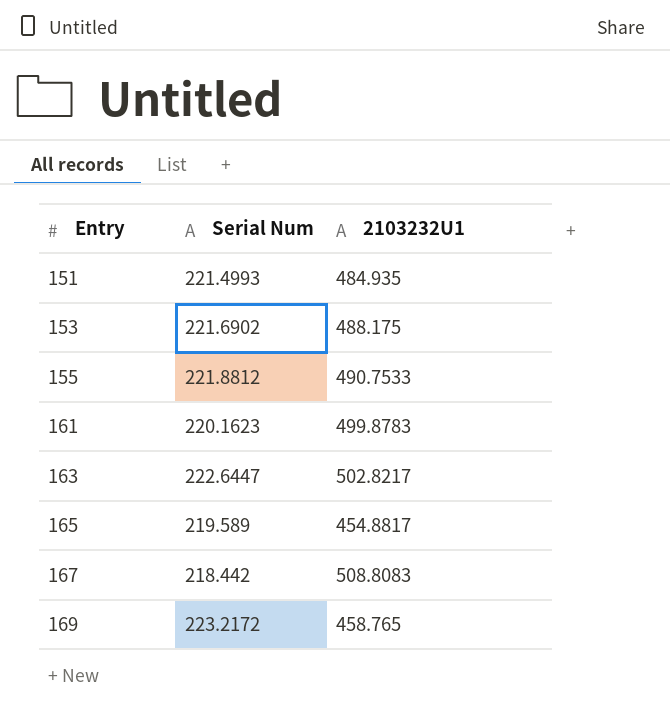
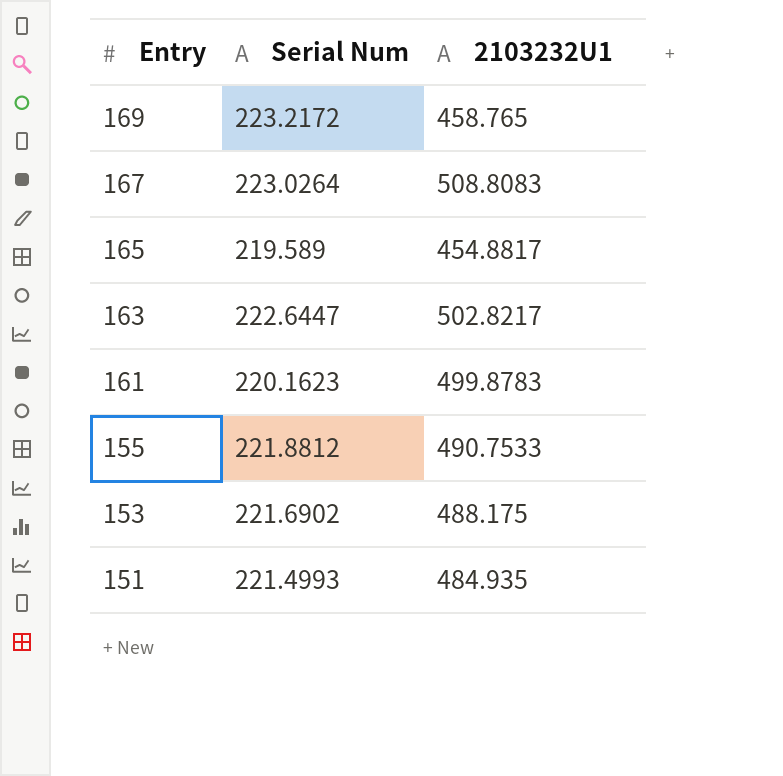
row order: Entry ascending -> Entry descending
167 | Serial Num: 218.442 -> 223.0264

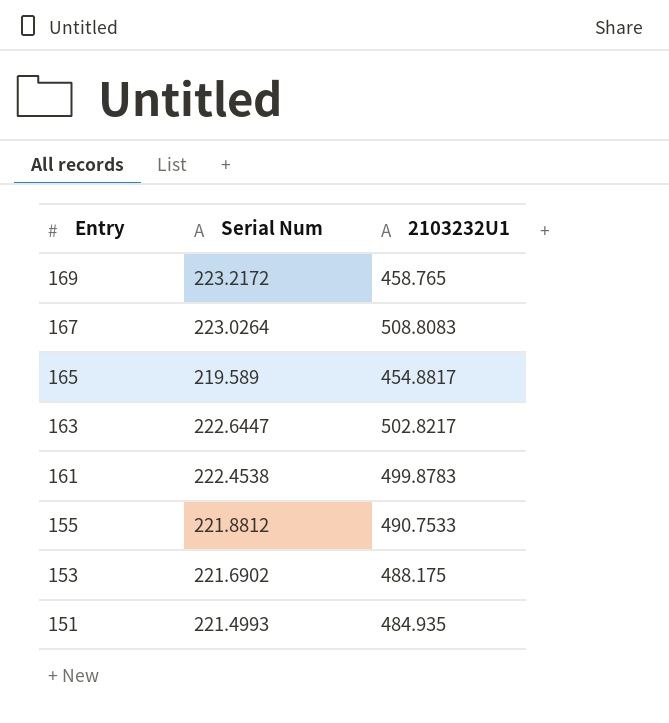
161 | Serial Num: 220.1623 -> 222.4538

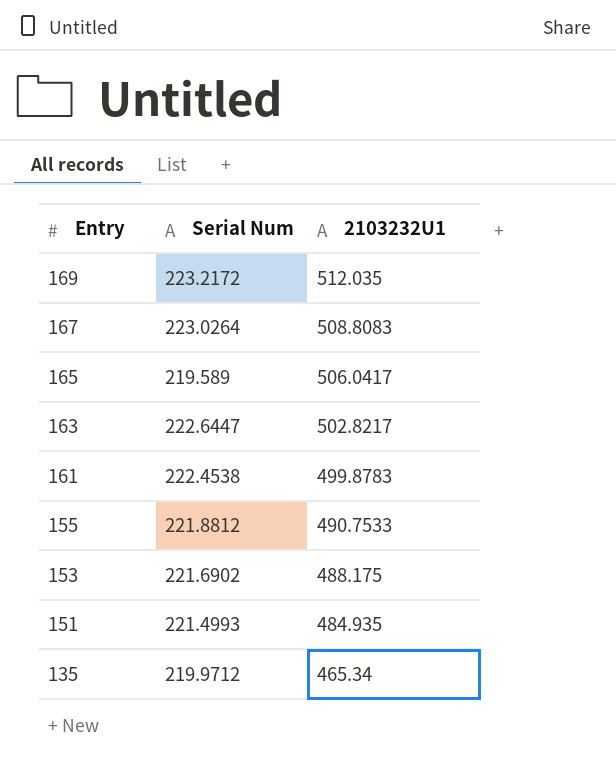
169 | 2103232U1: 458.765 -> 512.035
165 | 2103232U1: 454.8817 -> 506.0417
row 135: none -> 219.9712 | 465.34

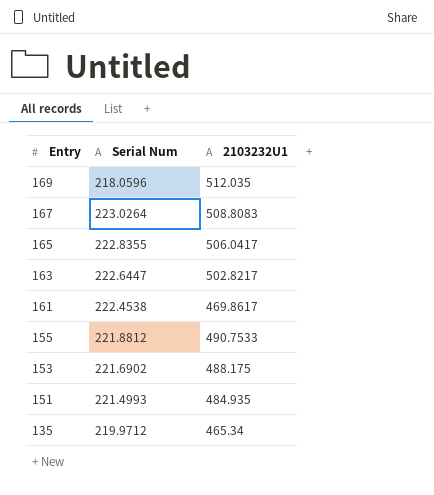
169 | Serial Num: 223.2172 -> 218.0596
165 | Serial Num: 219.589 -> 222.8355
161 | 2103232U1: 499.8783 -> 469.8617

